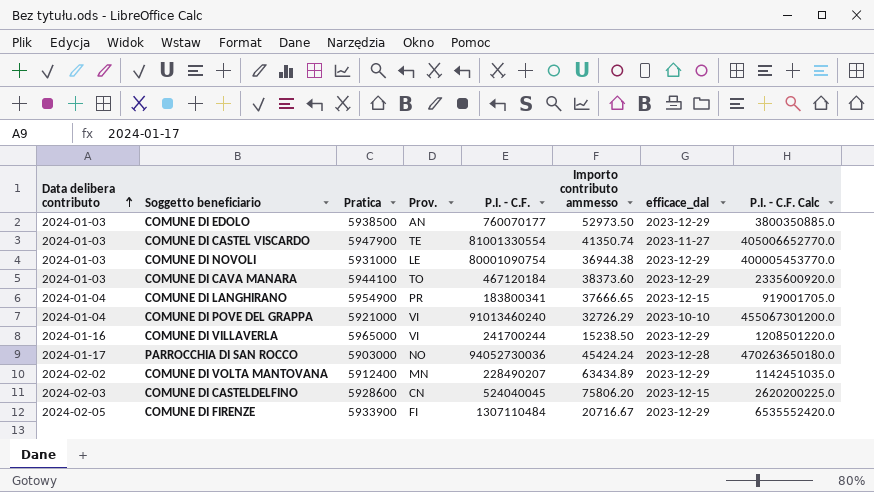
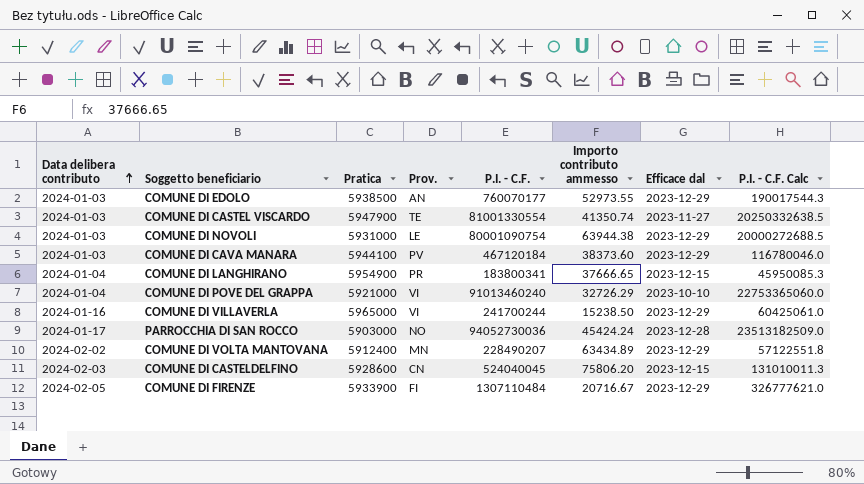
column name: efficace_dal -> Efficace dal
column P.I. - C.F. Calc | formula: [P.I. - C.F.] * 5 -> [P.I. - C.F.] * 0.25
COMUNE DI EDOLO | Importo contributo ammesso: 52973.50 -> 52973.55
COMUNE DI NOVOLI | Importo contributo ammesso: 36944.38 -> 63944.38
COMUNE DI CAVA MANARA | Prov.: TO -> PV

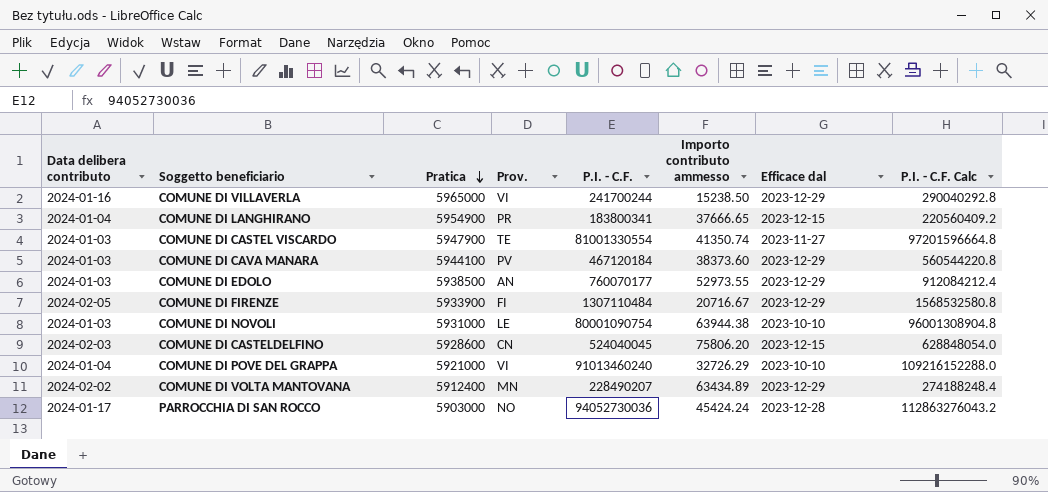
row order: Data delibera contributo ascending -> Pratica descending
column P.I. - C.F. Calc | formula: [P.I. - C.F.] * 0.25 -> [P.I. - C.F.] * 1.2
COMUNE DI NOVOLI | Efficace dal: 2023-12-29 -> 2023-10-10

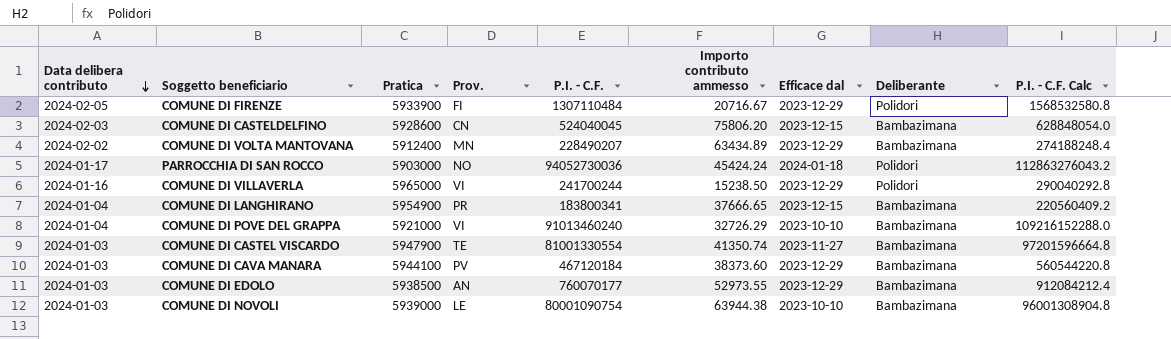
row order: Pratica descending -> Data delibera contributo descending
column Deliberante | position: none -> 8
PARROCCHIA DI SAN ROCCO | Efficace dal: 2023-12-28 -> 2024-01-18
COMUNE DI NOVOLI | Pratica: 5931000 -> 5939000

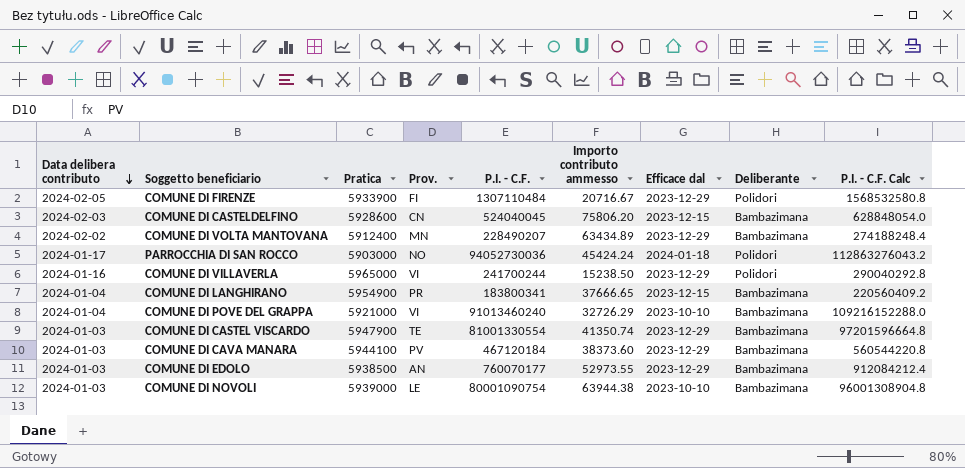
COMUNE DI CASTEL VISCARDO | Efficace dal: 2023-11-27 -> 2023-12-29

